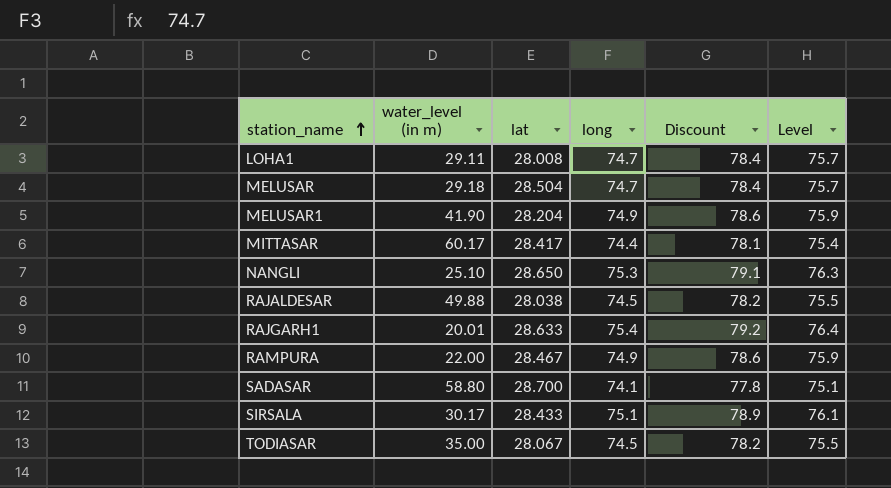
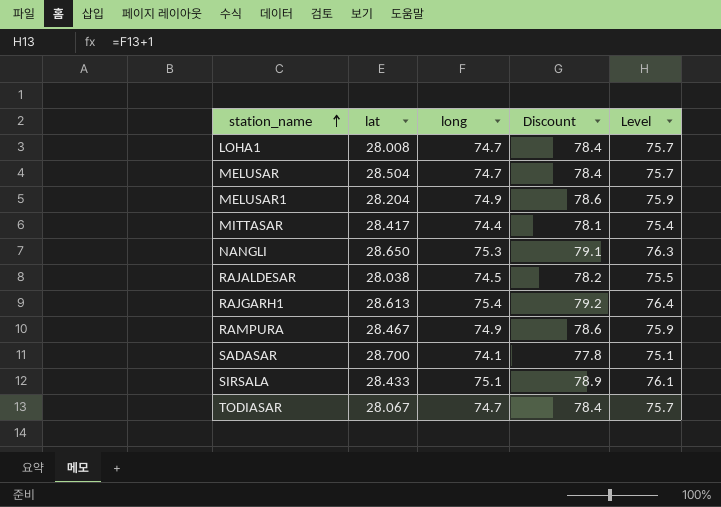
column water_level (in m) | position: 2 -> none
RAJGARH1 | lat: 28.633 -> 28.613
TODIASAR | long: 74.5 -> 74.7
TODIASAR | Discount: 78.2 -> 78.4
TODIASAR | Level: 75.5 -> 75.7

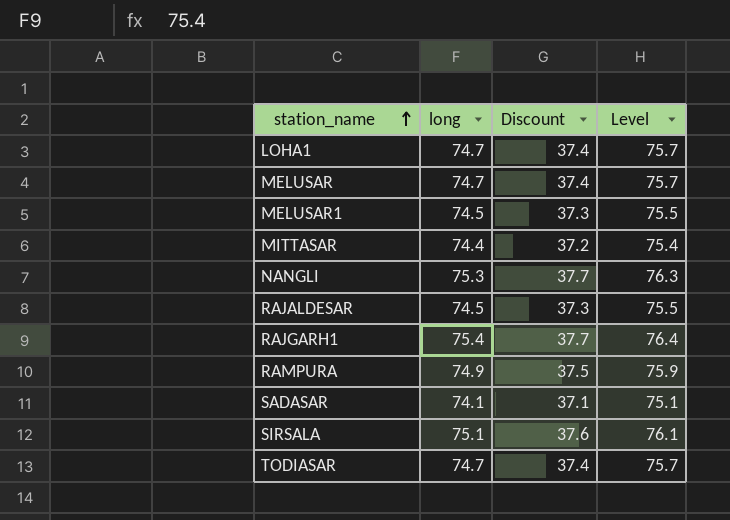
column lat | position: 2 -> none
column Discount | formula: [long] * 1.05 -> [long] * 0.5
MELUSAR1 | long: 74.9 -> 74.5
MELUSAR1 | Level: 75.9 -> 75.5

